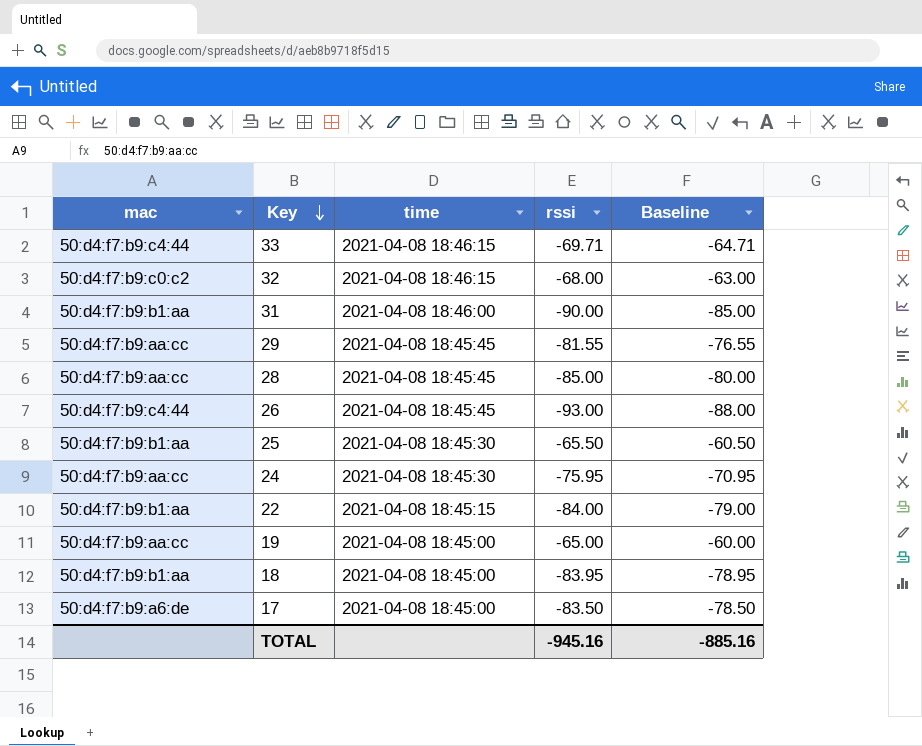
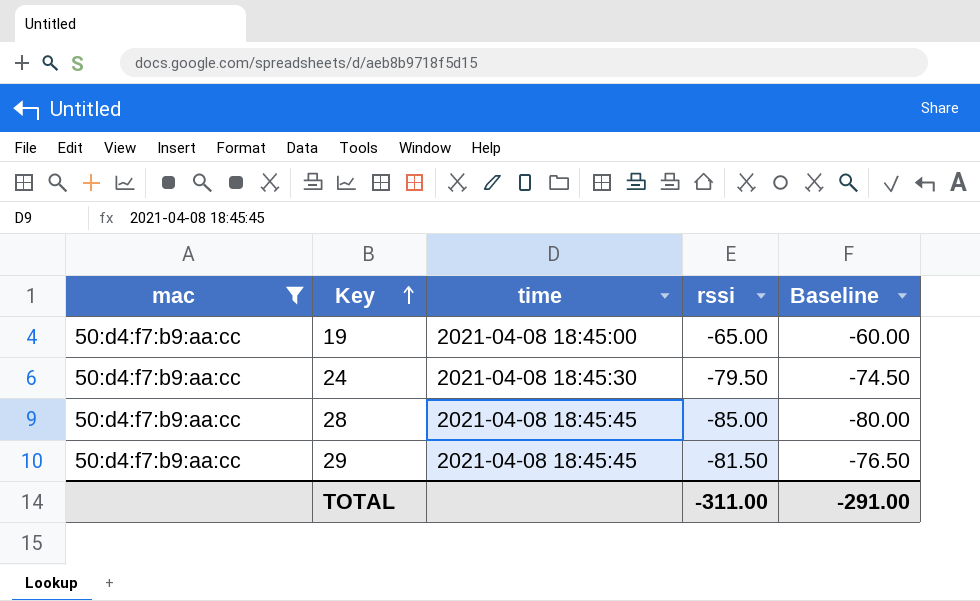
filter: none -> mac = 50:d4:f7:b9:aa:cc
row order: Key descending -> Key ascending
24 | rssi: -75.95 -> -79.50
24 | Baseline: -70.95 -> -74.50
29 | rssi: -81.55 -> -81.50
29 | Baseline: -76.55 -> -76.50
TOTAL | rssi: -945.16 -> -311.00
TOTAL | Baseline: -885.16 -> -291.00

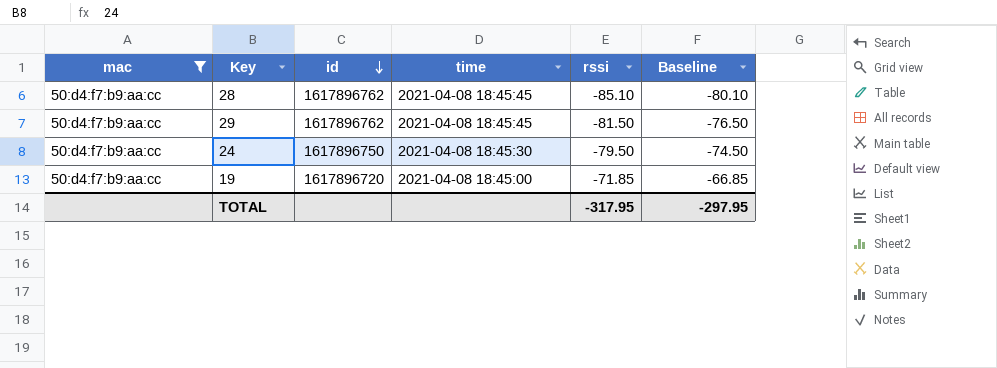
row order: Key ascending -> id descending
column id | position: none -> 3
28 | rssi: -85.00 -> -85.10
28 | Baseline: -80.00 -> -80.10
19 | rssi: -65.00 -> -71.85
19 | Baseline: -60.00 -> -66.85
TOTAL | rssi: -311.00 -> -317.95
TOTAL | Baseline: -291.00 -> -297.95

